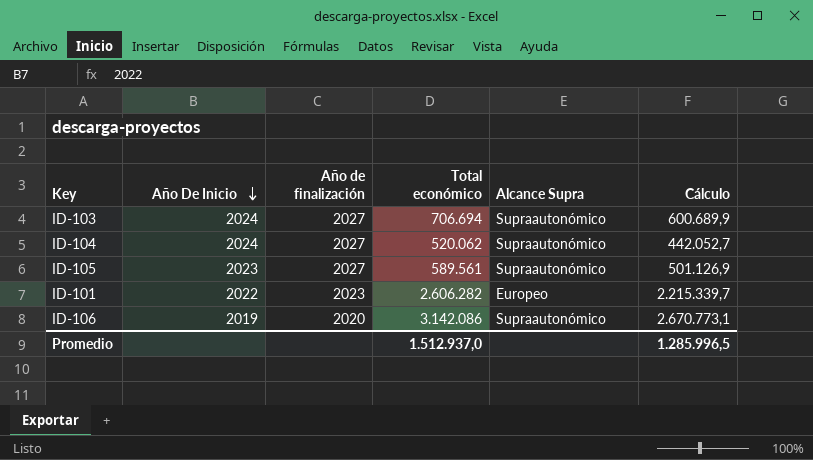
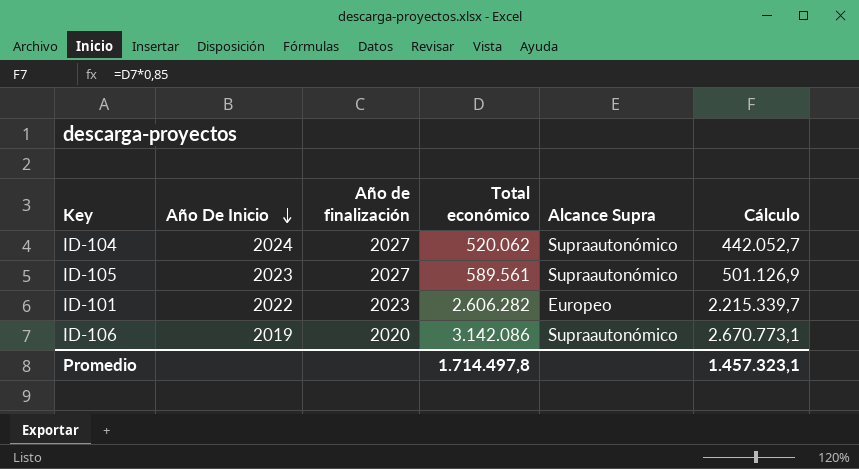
row ID-103: 2024 | 2027 | 706.694 | Supraautonómico | 600.689,9 -> none
Promedio | Total económico: 1.512.937,0 -> 1.714.497,8
Promedio | Cálculo: 1.285.996,5 -> 1.457.323,1

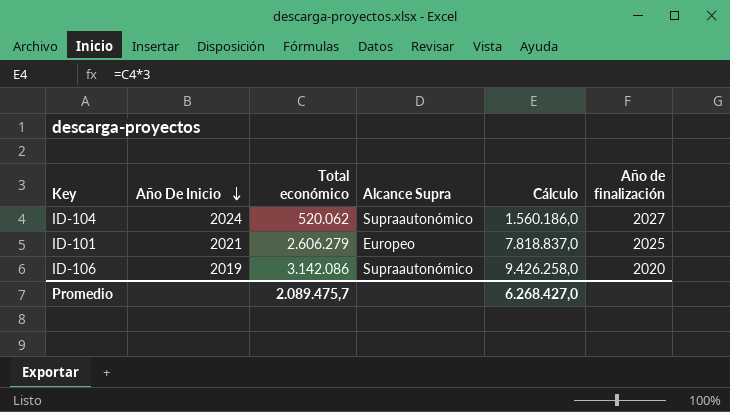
column Cálculo | formula: [Total económico] * 0,85 -> [Total económico] * 3
column Año de finalización | position: 3 -> 6
row ID-105: 2023 | 2027 | 589.561 | Supraautonómico | 501.126,9 -> none
ID-101 | Año De Inicio: 2022 -> 2021
ID-101 | Total económico: 2.606.282 -> 2.606.279
ID-101 | Año de finalización: 2023 -> 2025
Promedio | Total económico: 1.714.497,8 -> 2.089.475,7
Promedio | Cálculo: 1.457.323,1 -> 6.268.427,0

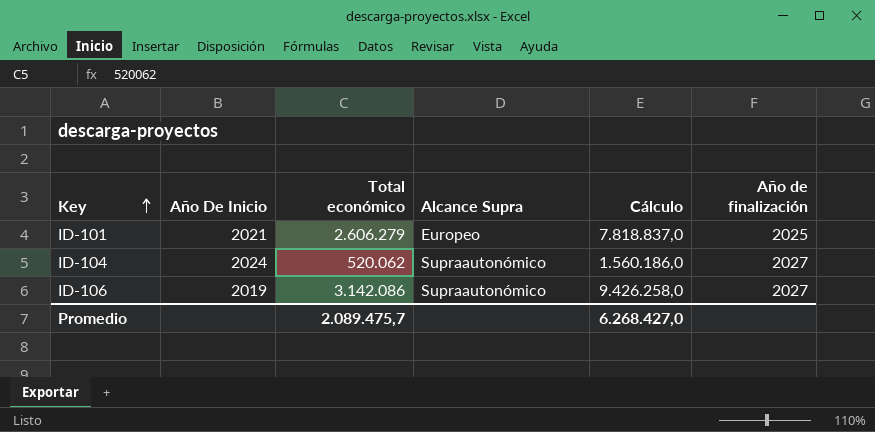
row order: Año De Inicio descending -> Key ascending
ID-106 | Año de finalización: 2020 -> 2027

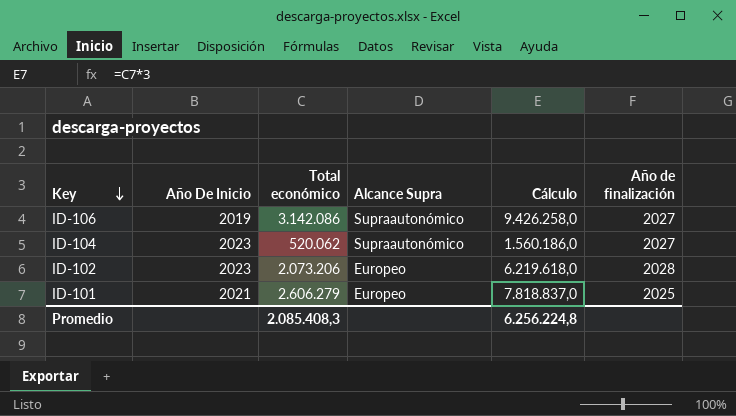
row order: Key ascending -> Key descending
ID-104 | Año De Inicio: 2024 -> 2023
row ID-102: none -> 2023 | 2.073.206 | Europeo | 6.219.618,0 | 2028
Promedio | Total económico: 2.089.475,7 -> 2.085.408,3
Promedio | Cálculo: 6.268.427,0 -> 6.256.224,8

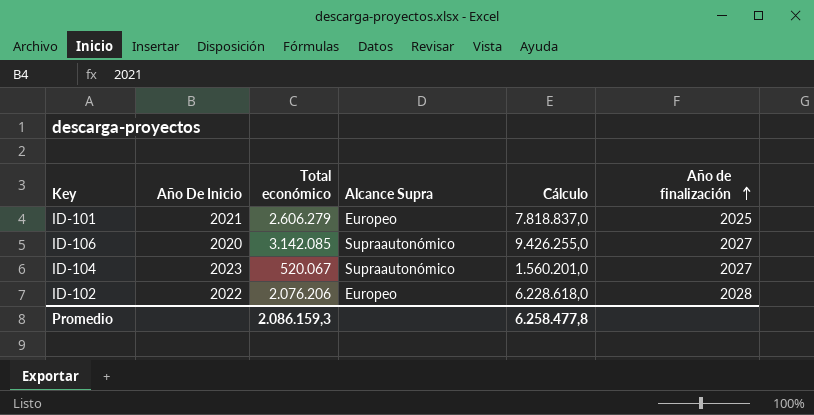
row order: Key descending -> Año de finalización ascending
ID-106 | Año De Inicio: 2019 -> 2020
ID-106 | Total económico: 3.142.086 -> 3.142.085
ID-106 | Cálculo: 9.426.258,0 -> 9.426.255,0
ID-104 | Total económico: 520.062 -> 520.067
ID-104 | Cálculo: 1.560.186,0 -> 1.560.201,0
ID-102 | Año De Inicio: 2023 -> 2022
ID-102 | Total económico: 2.073.206 -> 2.076.206
ID-102 | Cálculo: 6.219.618,0 -> 6.228.618,0
Promedio | Total económico: 2.085.408,3 -> 2.086.159,3
Promedio | Cálculo: 6.256.224,8 -> 6.258.477,8

